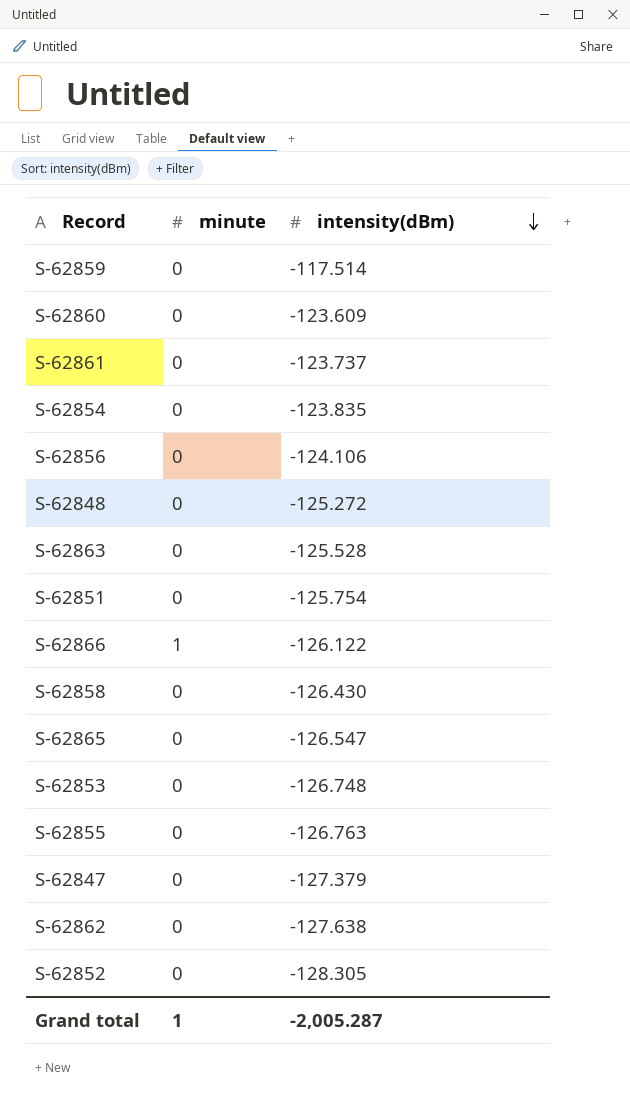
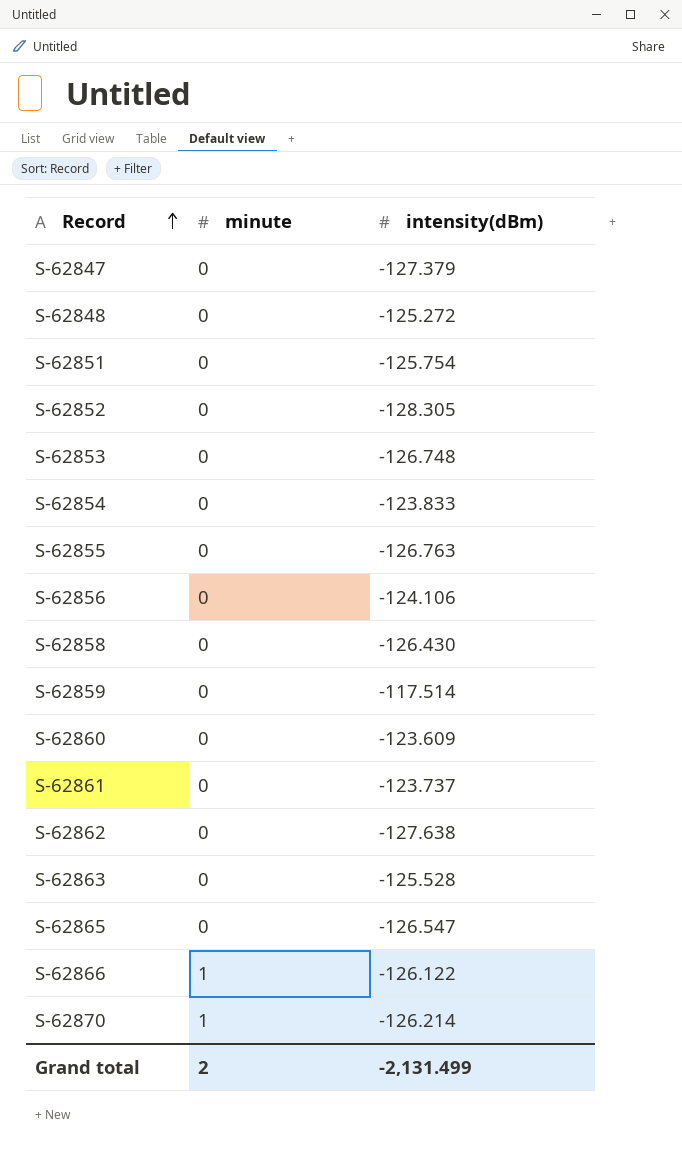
row order: intensity(dBm) descending -> Record ascending
S-62854 | intensity(dBm): -123.835 -> -123.833
row S-62870: none -> 1 | -126.214
Grand total | minute: 1 -> 2
Grand total | intensity(dBm): -2,005.287 -> -2,131.499

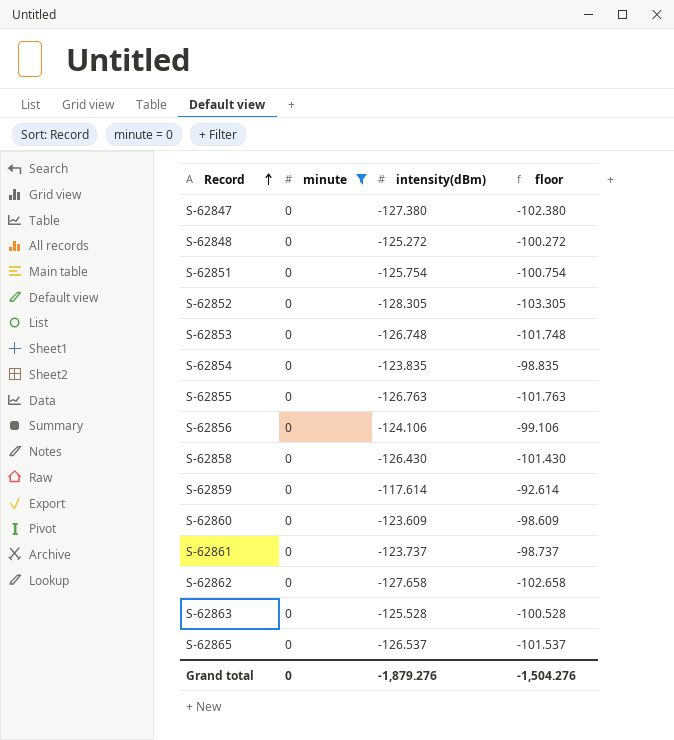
filter: none -> minute = 0
column floor | formula: none -> [intensity(dBm)] + 25
S-62847 | intensity(dBm): -127.379 -> -127.380
S-62854 | intensity(dBm): -123.833 -> -123.835
S-62859 | intensity(dBm): -117.514 -> -117.614
S-62862 | intensity(dBm): -127.638 -> -127.658
S-62865 | intensity(dBm): -126.547 -> -126.537
Grand total | minute: 2 -> 0
Grand total | intensity(dBm): -2,131.499 -> -1,879.276

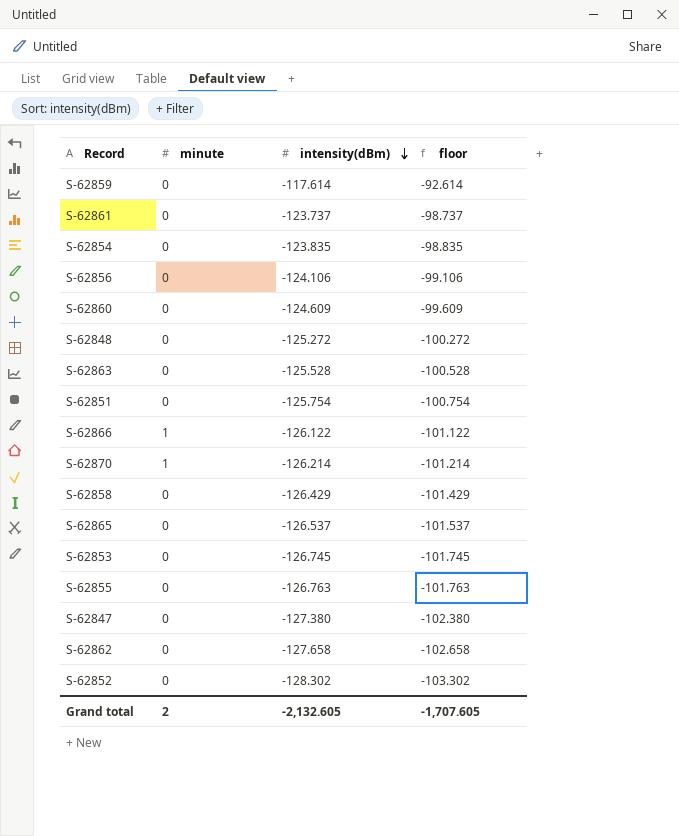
filter: minute = 0 -> none
row order: Record ascending -> intensity(dBm) descending
S-62860 | intensity(dBm): -123.609 -> -124.609
S-62860 | floor: -98.609 -> -99.609
S-62858 | intensity(dBm): -126.430 -> -126.429
S-62858 | floor: -101.430 -> -101.429
S-62853 | intensity(dBm): -126.748 -> -126.745
S-62853 | floor: -101.748 -> -101.745
S-62852 | intensity(dBm): -128.305 -> -128.302
S-62852 | floor: -103.305 -> -103.302
Grand total | minute: 0 -> 2
Grand total | intensity(dBm): -1,879.276 -> -2,132.605
Grand total | floor: -1,504.276 -> -1,707.605

